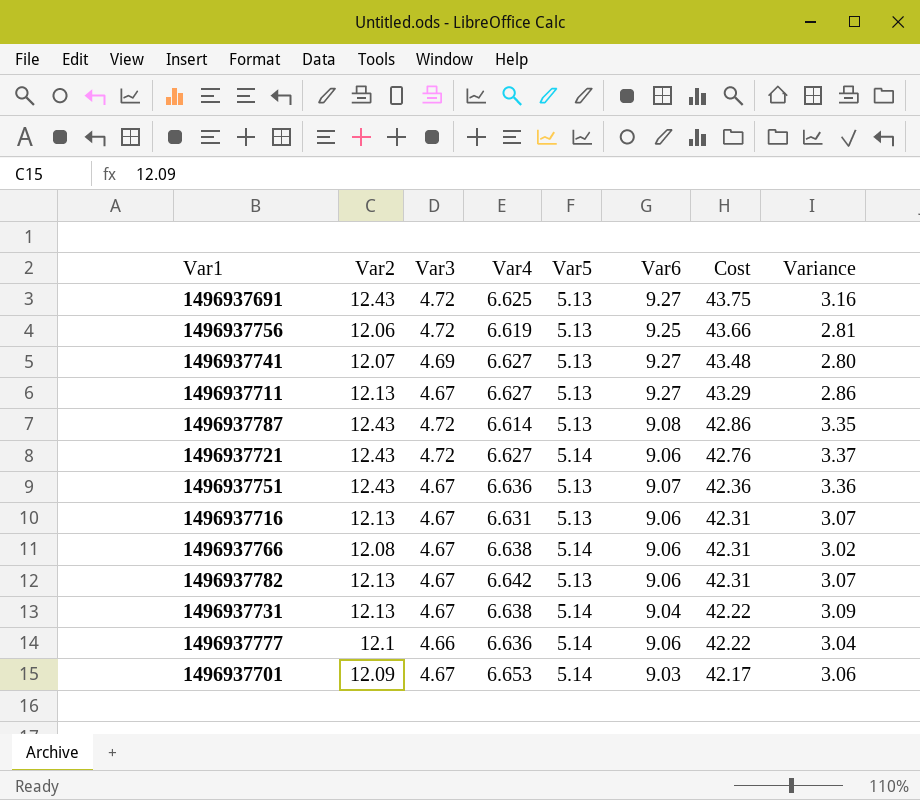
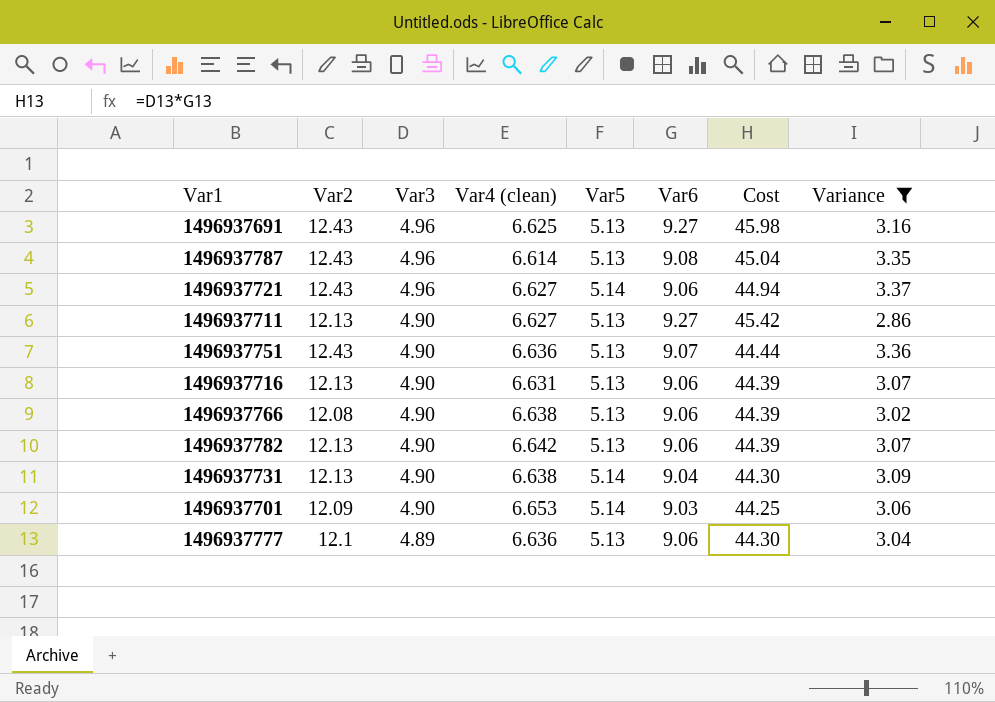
filter: none -> Variance >= 2.86
row order: Cost descending -> Var3 descending
column name: Var4 -> Var4 (clean)
1496937691 | Var3: 4.72 -> 4.96
1496937691 | Cost: 43.75 -> 45.98
1496937787 | Var3: 4.72 -> 4.96
1496937787 | Cost: 42.86 -> 45.04
1496937721 | Var3: 4.72 -> 4.96
1496937721 | Cost: 42.76 -> 44.94
1496937711 | Var3: 4.67 -> 4.90
1496937711 | Cost: 43.29 -> 45.42
1496937751 | Var3: 4.67 -> 4.90
1496937751 | Cost: 42.36 -> 44.44
1496937716 | Var3: 4.67 -> 4.90
1496937716 | Cost: 42.31 -> 44.39
1496937766 | Var3: 4.67 -> 4.90
1496937766 | Var5: 5.14 -> 5.13
1496937766 | Cost: 42.31 -> 44.39
1496937782 | Var3: 4.67 -> 4.90
1496937782 | Cost: 42.31 -> 44.39
1496937731 | Var3: 4.67 -> 4.90
1496937731 | Cost: 42.22 -> 44.30
1496937701 | Var3: 4.67 -> 4.90
1496937701 | Cost: 42.17 -> 44.25
1496937777 | Var3: 4.66 -> 4.89
1496937777 | Var5: 5.14 -> 5.13
1496937777 | Cost: 42.22 -> 44.30

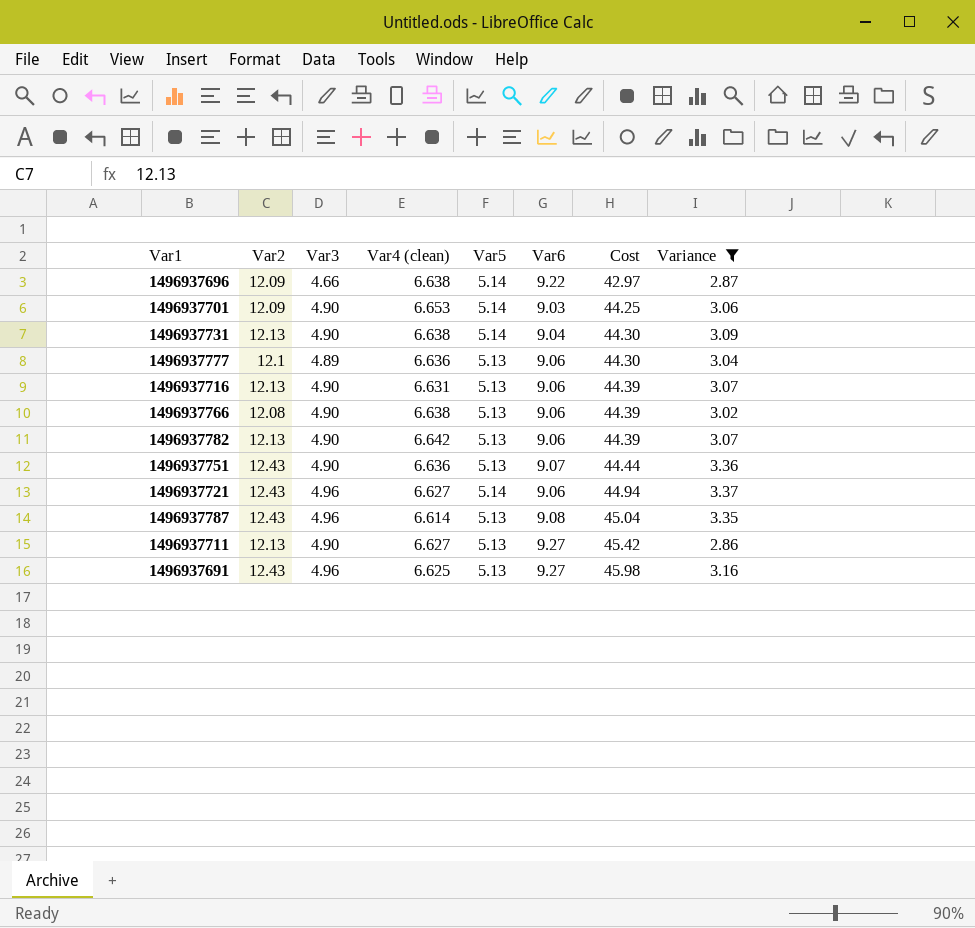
row order: Var3 descending -> Cost ascending
row 1496937696: none -> 12.09 | 4.66 | 6.638 | 5.14 | 9.22 | 42.97 | 2.87

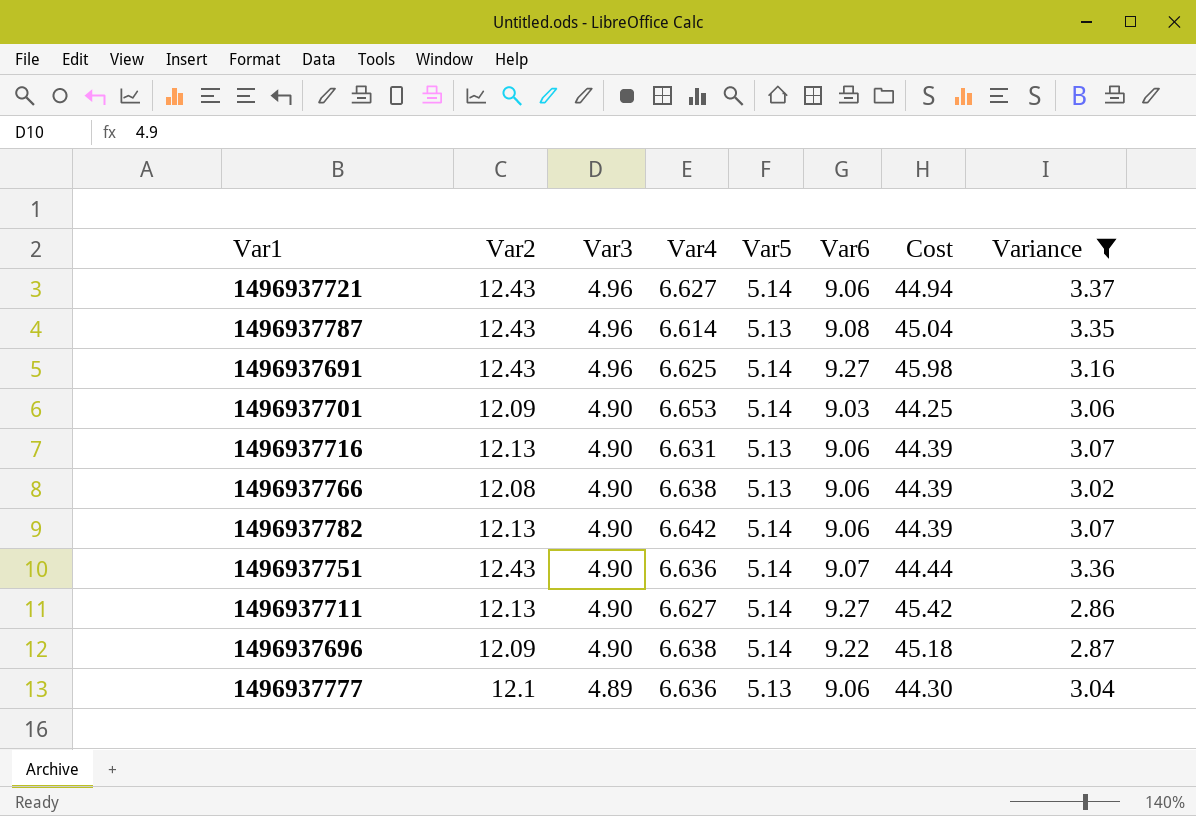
row order: Cost ascending -> Var3 descending
column name: Var4 (clean) -> Var4
row 1496937731: 12.13 | 4.90 | 6.638 | 5.14 | 9.04 | 44.30 | 3.09 -> none
1496937691 | Var5: 5.13 -> 5.14
1496937782 | Var5: 5.13 -> 5.14
1496937751 | Var5: 5.13 -> 5.14
1496937711 | Var5: 5.13 -> 5.14
1496937696 | Var3: 4.66 -> 4.90
1496937696 | Cost: 42.97 -> 45.18

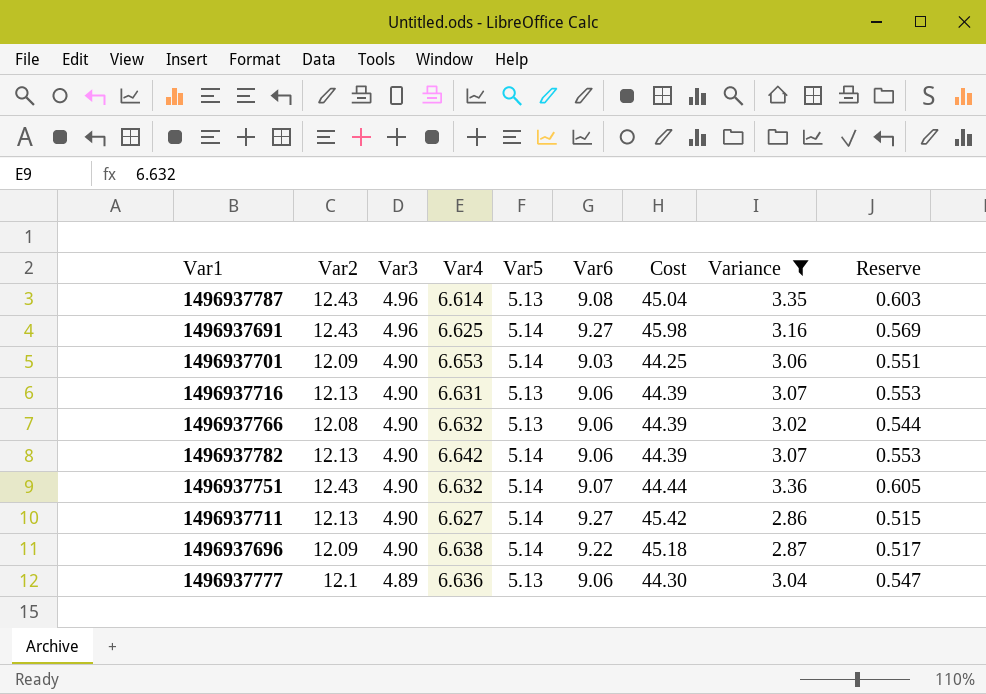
column Reserve | formula: none -> [Variance] * 0.18
row 1496937721: 12.43 | 4.96 | 6.627 | 5.14 | 9.06 | 44.94 | 3.37 -> none
1496937766 | Var4: 6.638 -> 6.632
1496937751 | Var4: 6.636 -> 6.632

